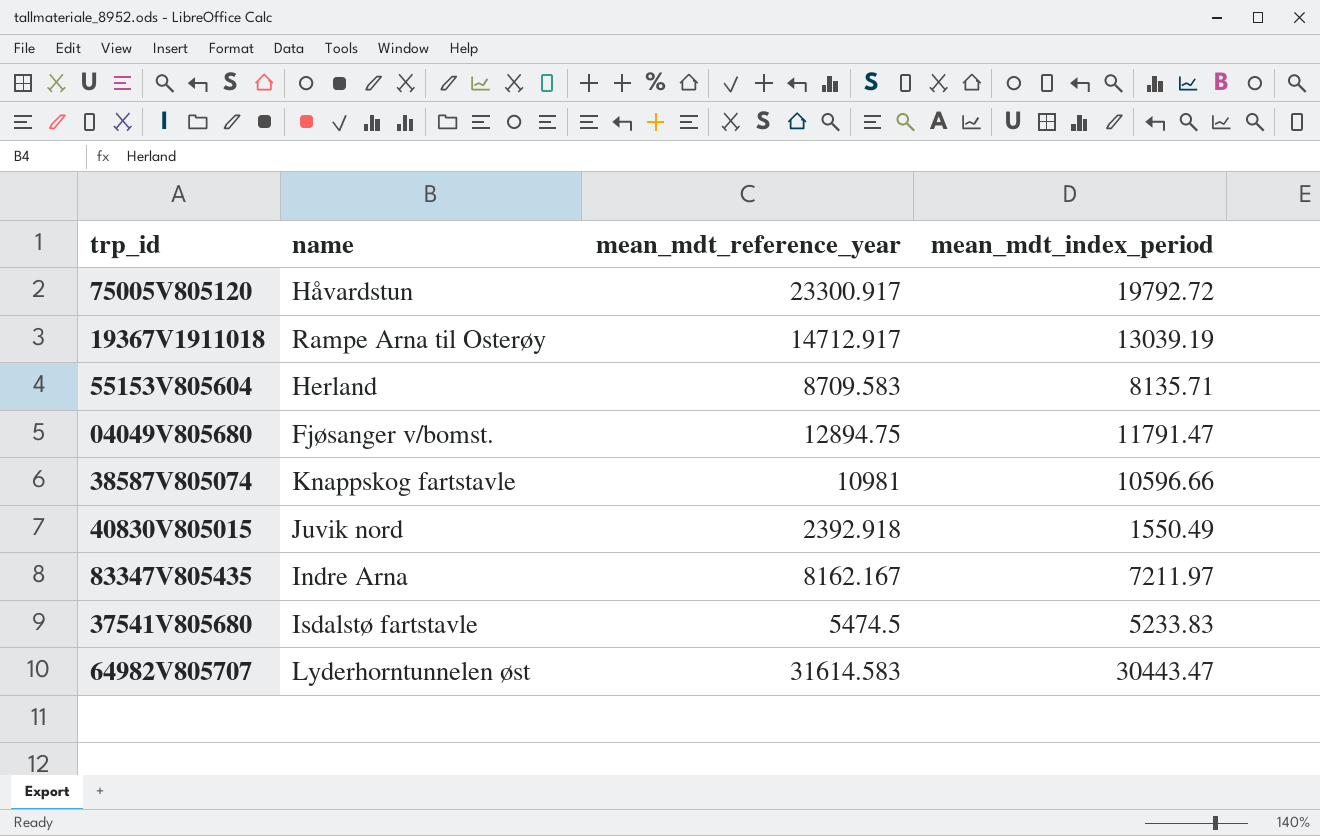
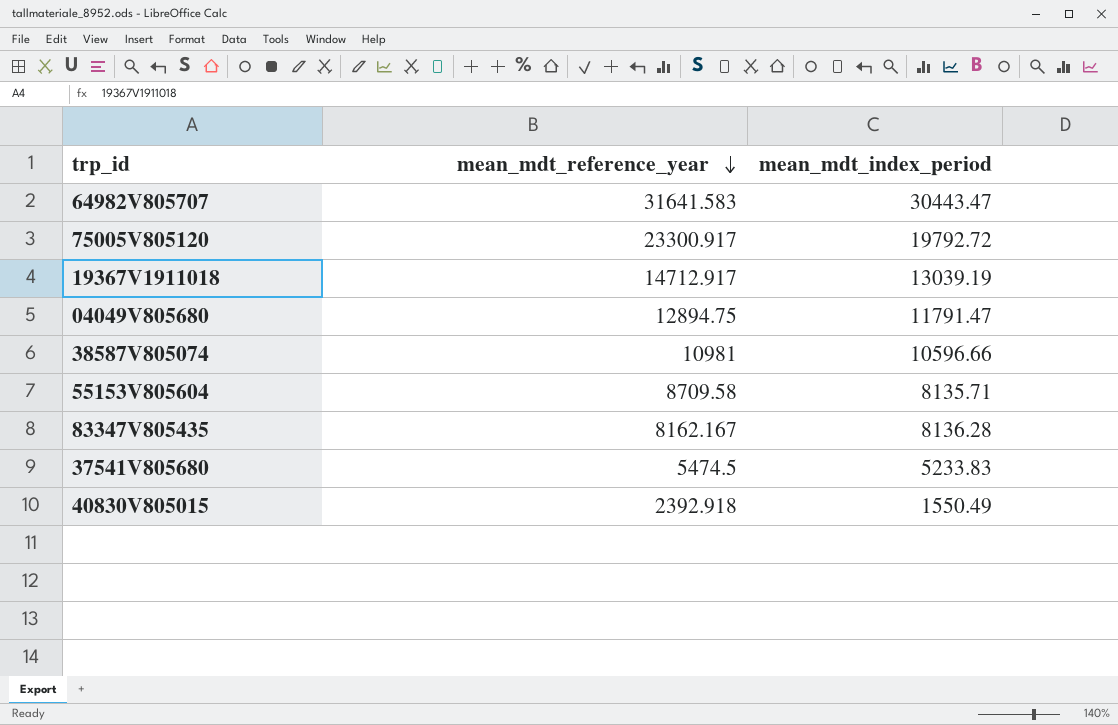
row order: none -> mean_mdt_reference_year descending
column name | position: 2 -> none
64982V805707 | mean_mdt_reference_year: 31614.583 -> 31641.583
55153V805604 | mean_mdt_reference_year: 8709.583 -> 8709.58
83347V805435 | mean_mdt_index_period: 7211.97 -> 8136.28

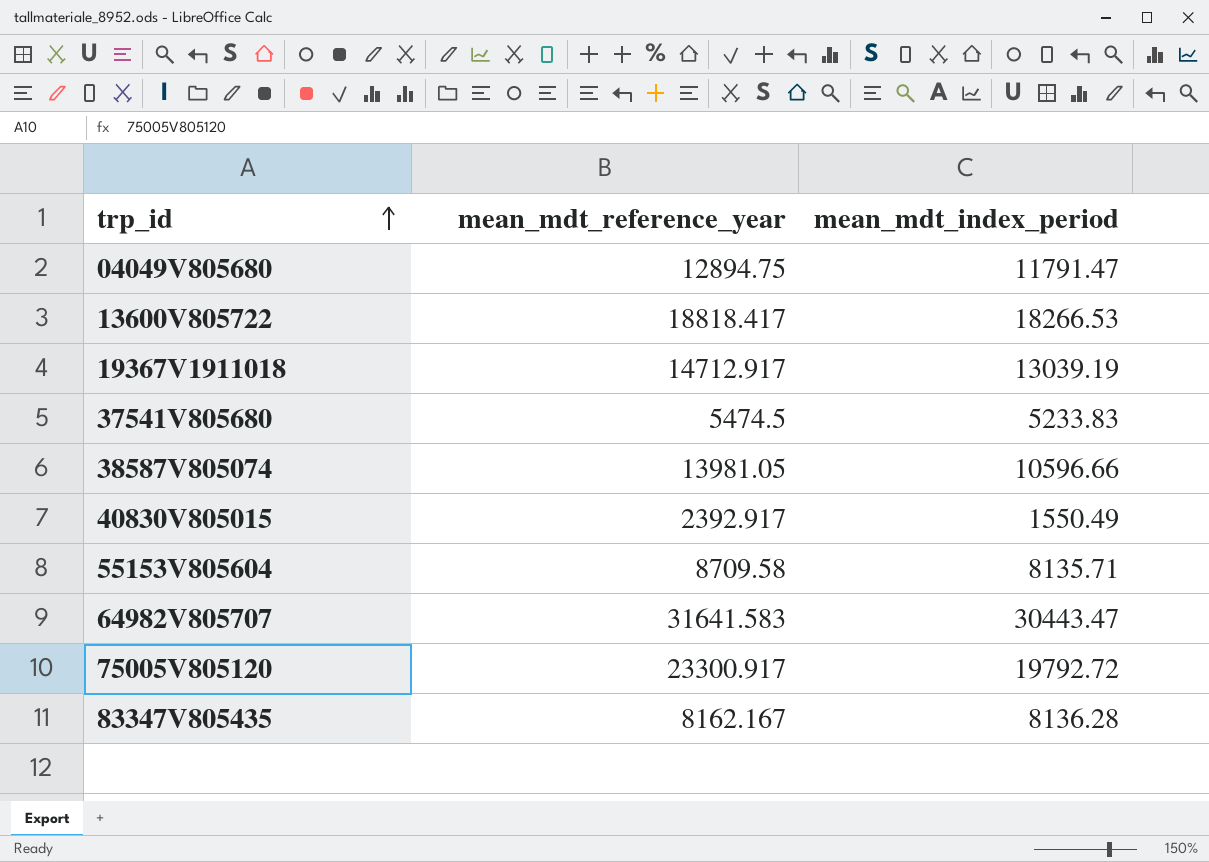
row order: mean_mdt_reference_year descending -> trp_id ascending
row 13600V805722: none -> 18818.417 | 18266.53
38587V805074 | mean_mdt_reference_year: 10981 -> 13981.05
40830V805015 | mean_mdt_reference_year: 2392.918 -> 2392.917

